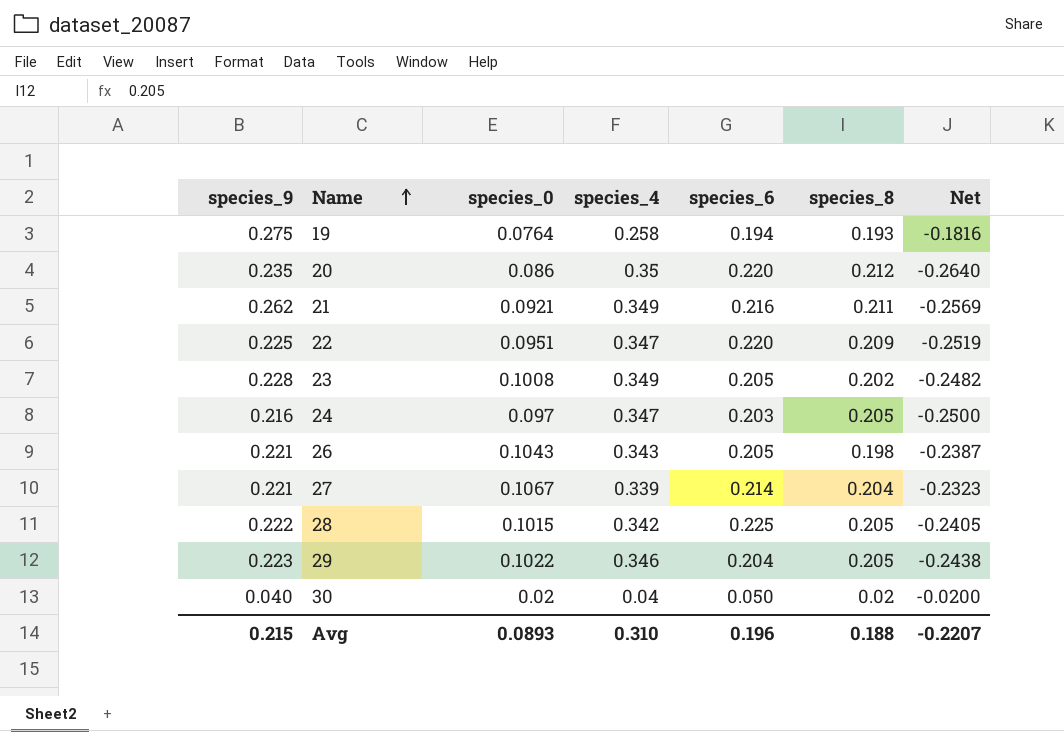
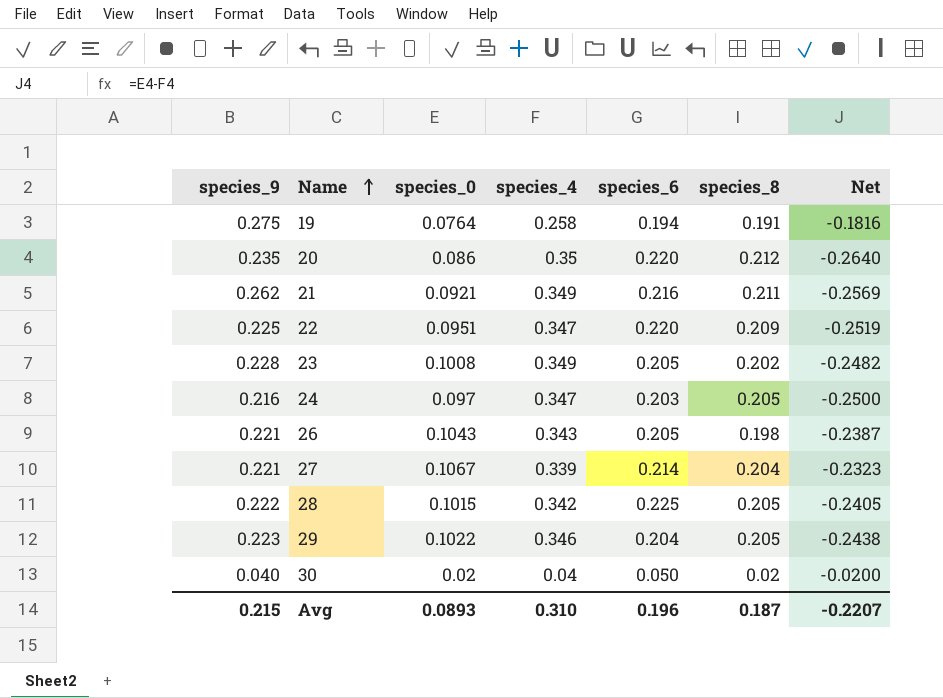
19 | species_8: 0.193 -> 0.191
Avg | species_8: 0.188 -> 0.187

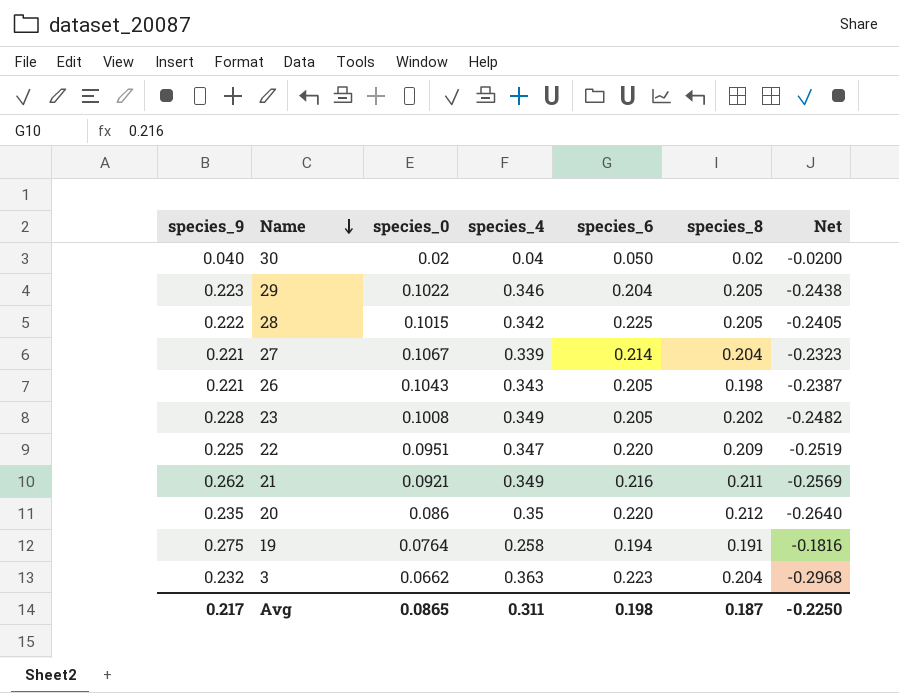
row order: Name ascending -> Name descending
row 24: 0.216 | 0.097 | 0.347 | 0.203 | 0.205 | -0.2500 -> none
row 3: none -> 0.232 | 0.0662 | 0.363 | 0.223 | 0.204 | -0.2968
Avg | species_9: 0.215 -> 0.217
Avg | species_0: 0.0893 -> 0.0865
Avg | species_4: 0.310 -> 0.311
Avg | species_6: 0.196 -> 0.198
Avg | Net: -0.2207 -> -0.2250

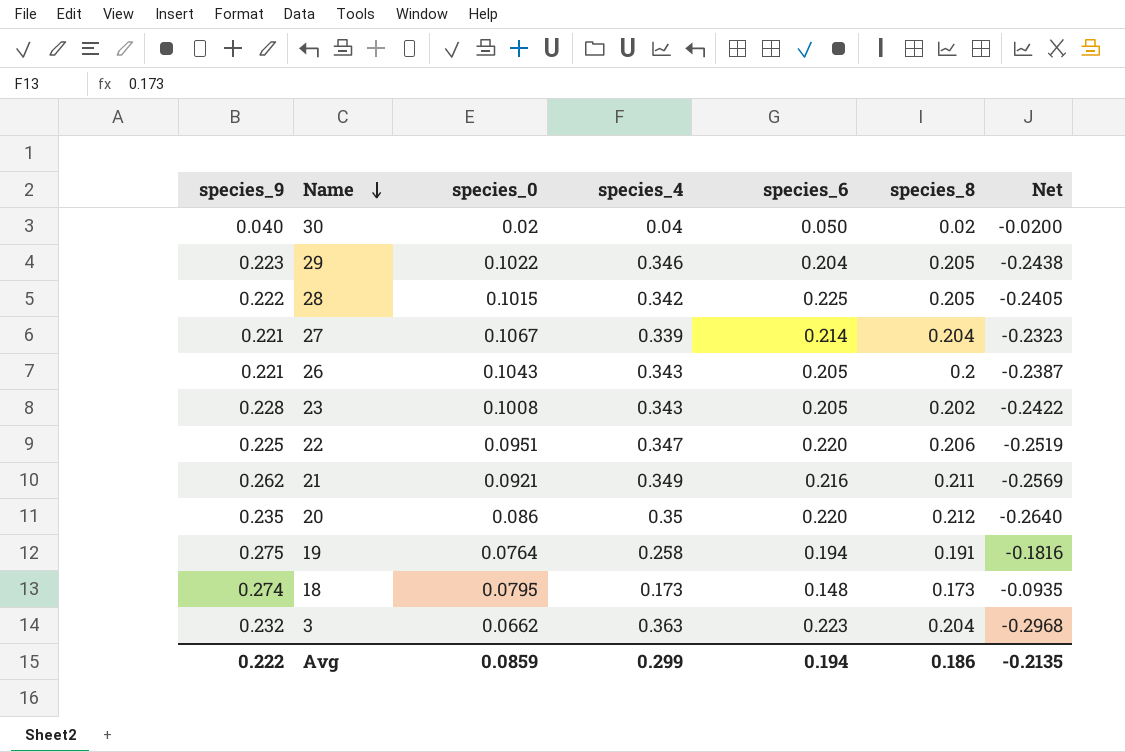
26 | species_8: 0.198 -> 0.2
23 | species_4: 0.349 -> 0.343
23 | Net: -0.2482 -> -0.2422
22 | species_8: 0.209 -> 0.206
row 18: none -> 0.274 | 0.0795 | 0.173 | 0.148 | 0.173 | -0.0935
Avg | species_9: 0.217 -> 0.222
Avg | species_0: 0.0865 -> 0.0859
Avg | species_4: 0.311 -> 0.299
Avg | species_6: 0.198 -> 0.194
Avg | species_8: 0.187 -> 0.186
Avg | Net: -0.2250 -> -0.2135

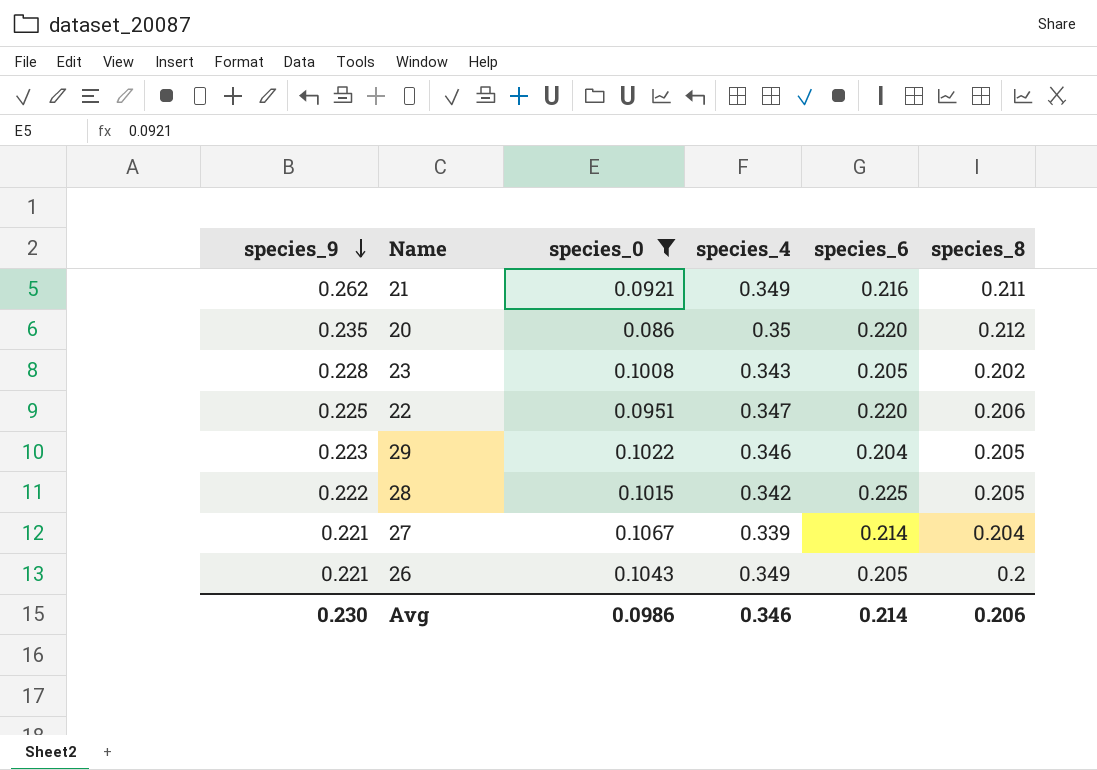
filter: none -> species_0 >= 0.086
row order: Name descending -> species_9 descending
column Net | formula: [species_0] - [species_4] -> none
26 | species_4: 0.343 -> 0.349
Avg | species_9: 0.222 -> 0.230
Avg | species_0: 0.0859 -> 0.0986
Avg | species_4: 0.299 -> 0.346
Avg | species_6: 0.194 -> 0.214
Avg | species_8: 0.186 -> 0.206

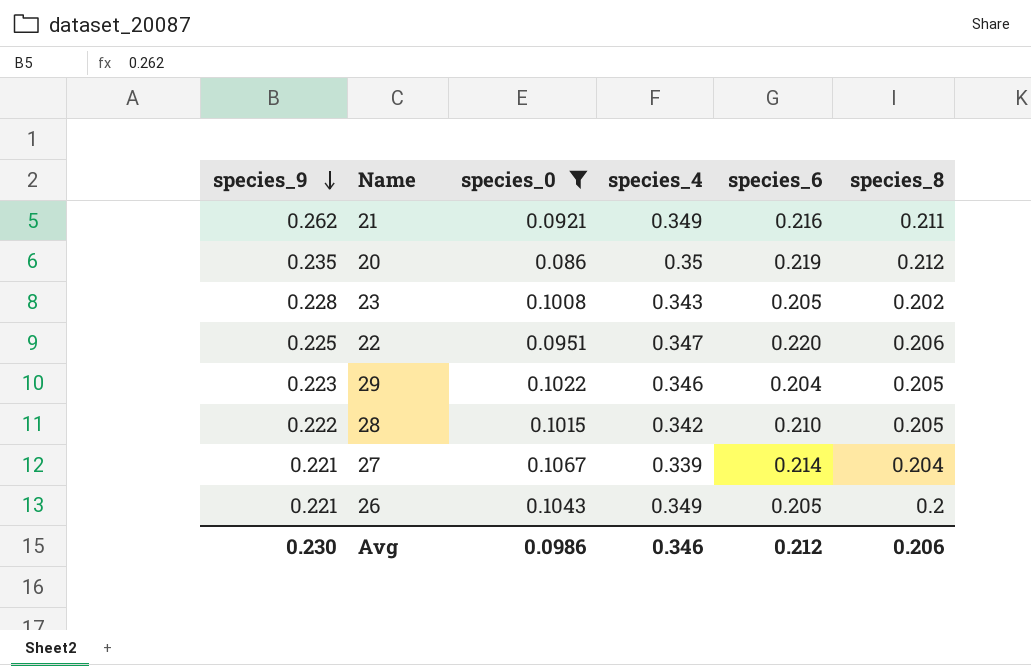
20 | species_6: 0.220 -> 0.219
28 | species_6: 0.225 -> 0.210
Avg | species_6: 0.214 -> 0.212

